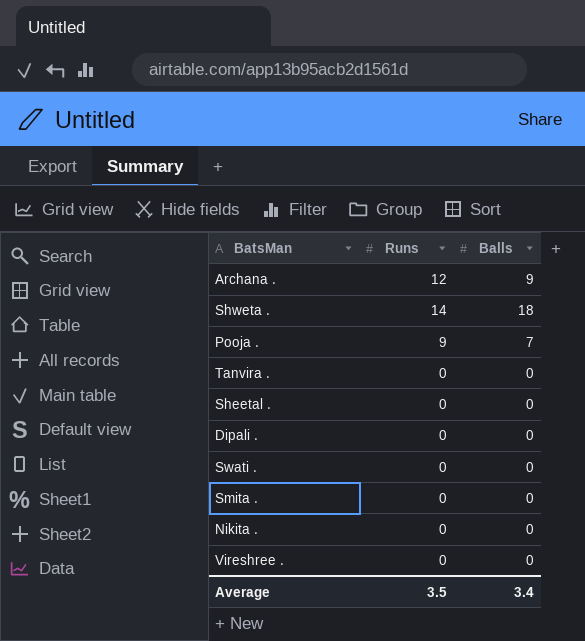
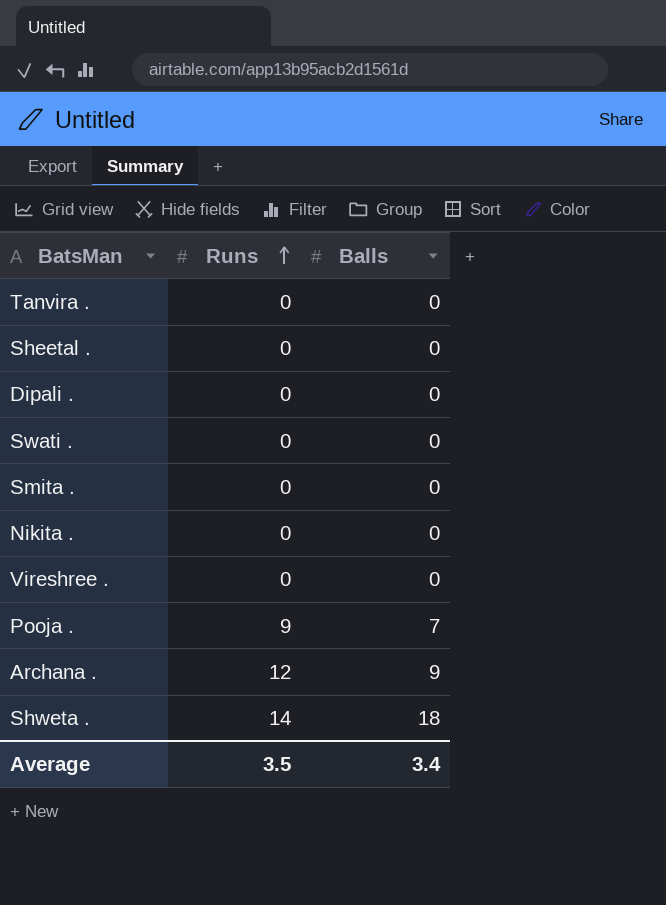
row order: none -> Runs ascending

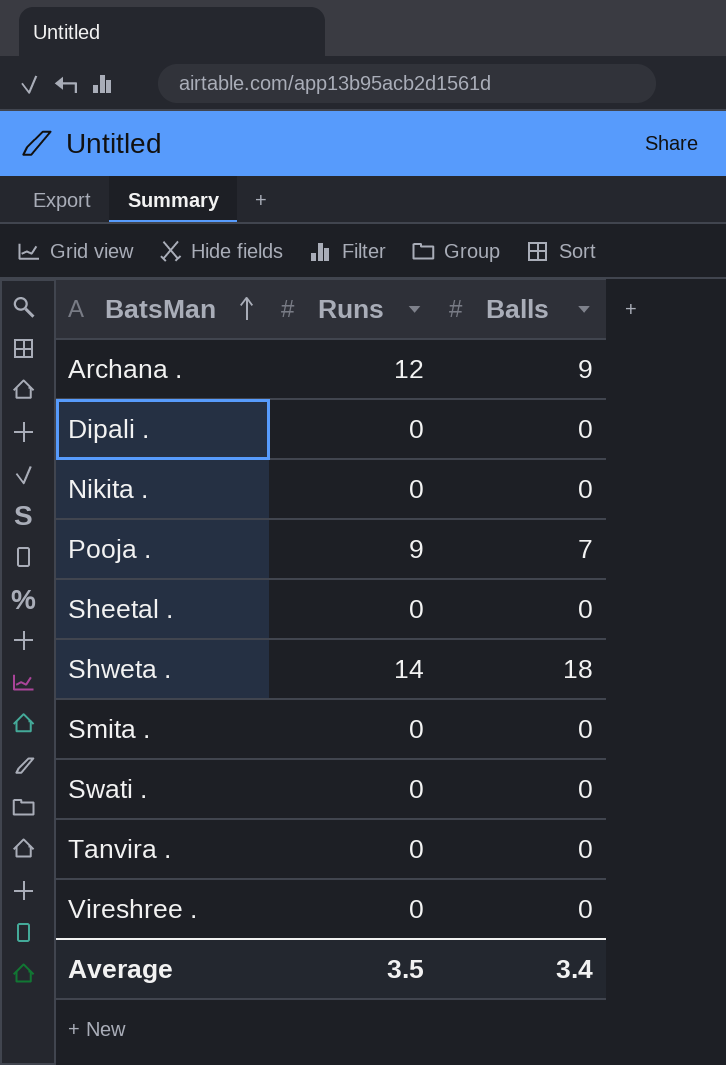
row order: Runs ascending -> BatsMan ascending

